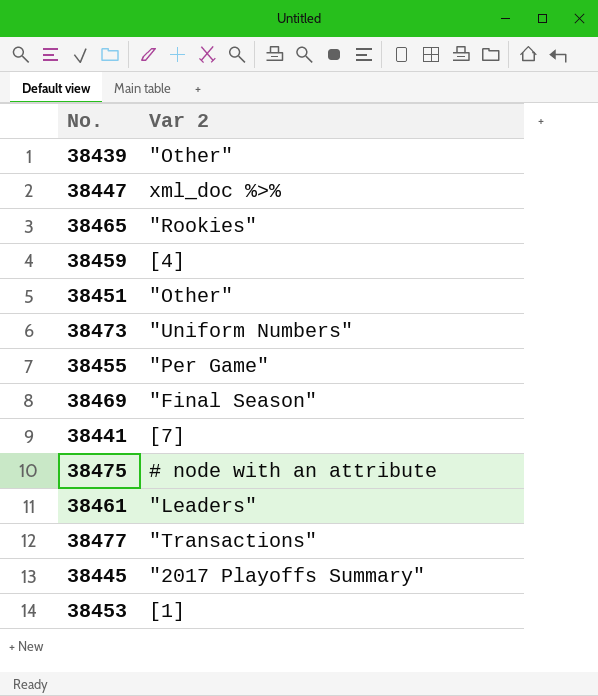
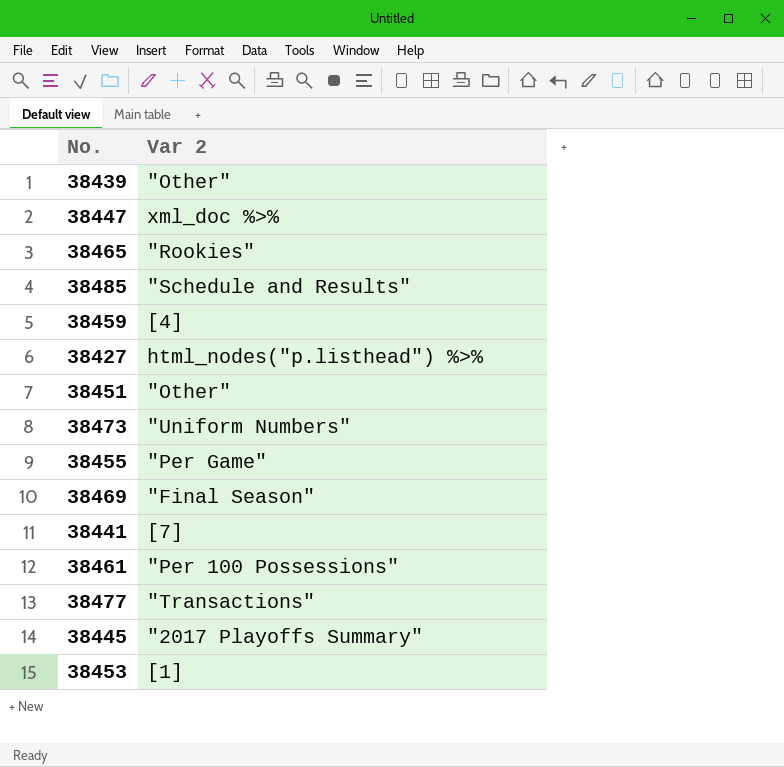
row 38475: # node with an attribute -> none
row 38485: none -> "Schedule and Results"
row 38427: none -> html_nodes("p.listhead") %>%
38461 | Var 2: "Leaders" -> "Per 100 Possessions"

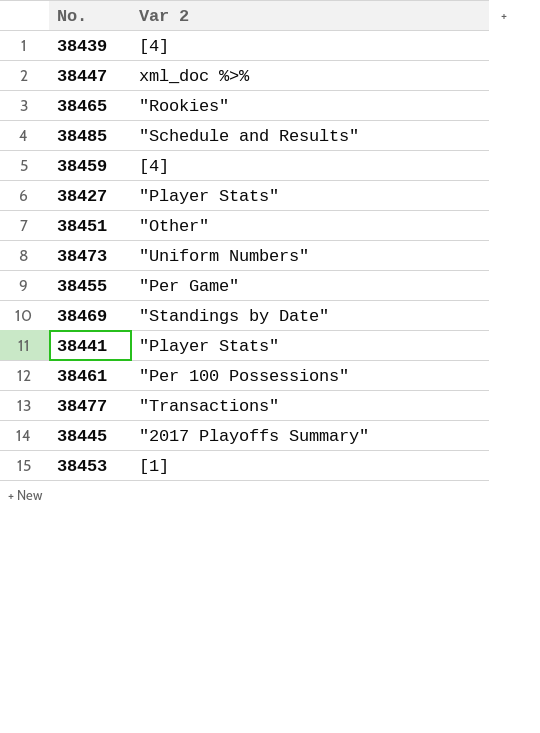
38439 | Var 2: "Other" -> [4]
38427 | Var 2: html_nodes("p.listhead") %>% -> "Player Stats"
38469 | Var 2: "Final Season" -> "Standings by Date"
38441 | Var 2: [7] -> "Player Stats"

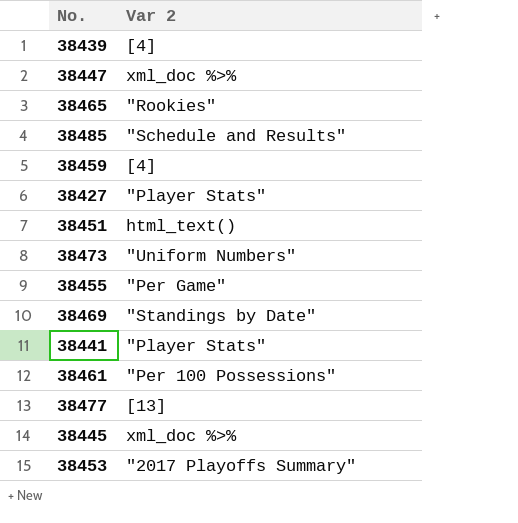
38451 | Var 2: "Other" -> html_text()
38477 | Var 2: "Transactions" -> [13]
38445 | Var 2: "2017 Playoffs Summary" -> xml_doc %>%
38453 | Var 2: [1] -> "2017 Playoffs Summary"

